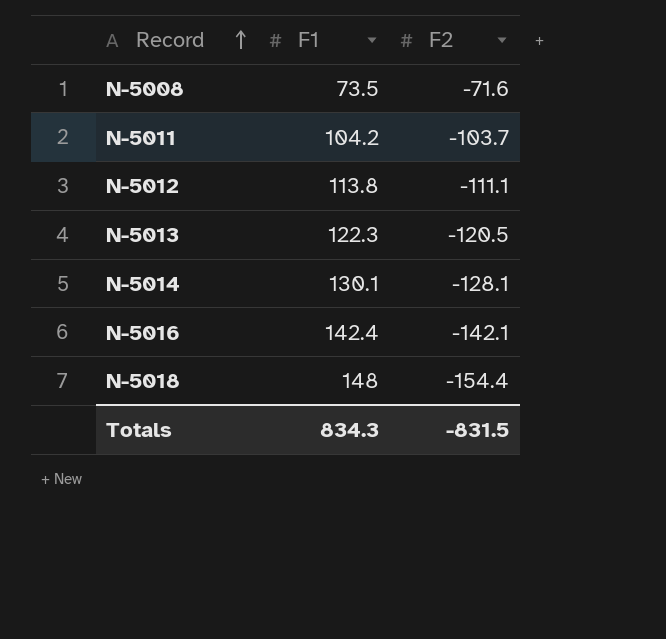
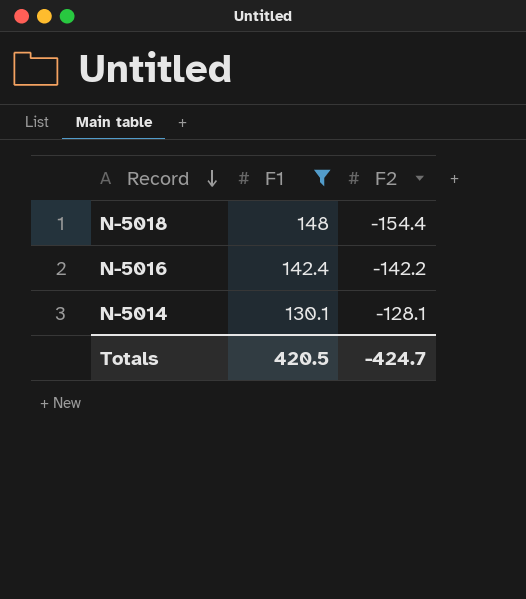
filter: none -> F1 >= 130.1
row order: Record ascending -> Record descending
N-5016 | F2: -142.1 -> -142.2
Totals | F1: 834.3 -> 420.5
Totals | F2: -831.5 -> -424.7

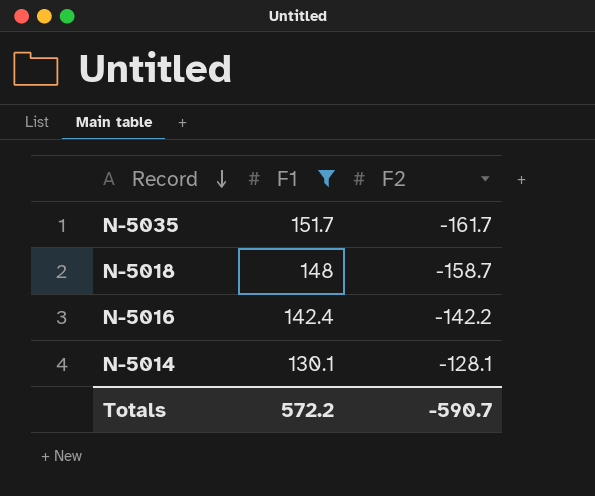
row N-5035: none -> 151.7 | -161.7
N-5018 | F2: -154.4 -> -158.7
Totals | F1: 420.5 -> 572.2
Totals | F2: -424.7 -> -590.7

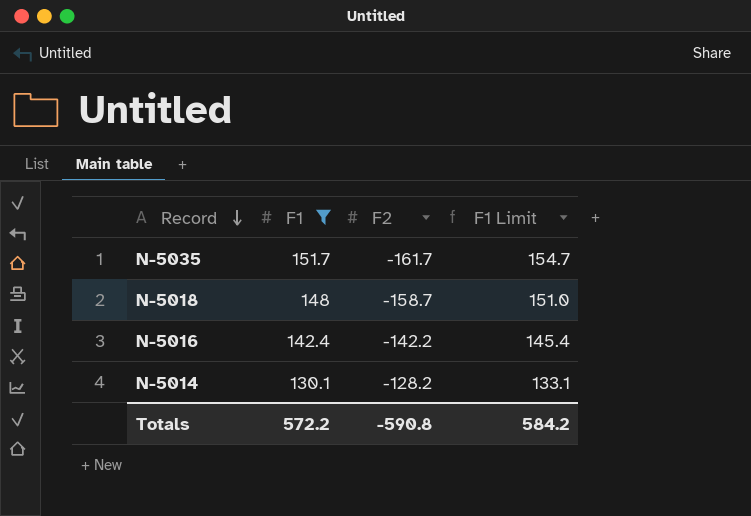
column F1 Limit | formula: none -> [F1] + 3
N-5014 | F2: -128.1 -> -128.2
Totals | F2: -590.7 -> -590.8

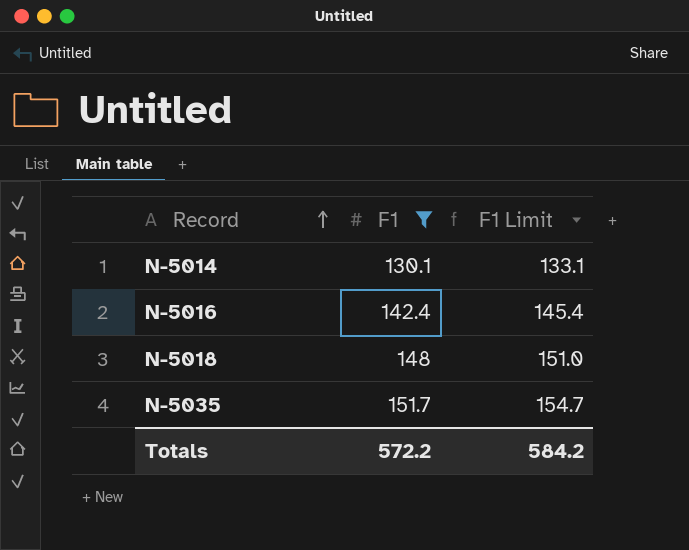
row order: Record descending -> Record ascending
column F2 | position: 3 -> none

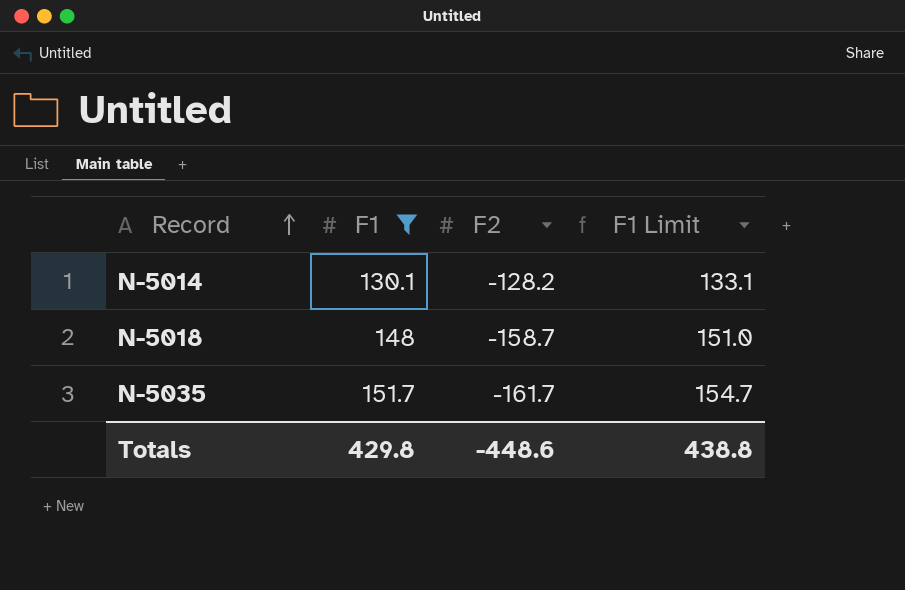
column F2 | position: none -> 3
row N-5016: 142.4 | 145.4 -> none
Totals | F1: 572.2 -> 429.8
Totals | F1 Limit: 584.2 -> 438.8

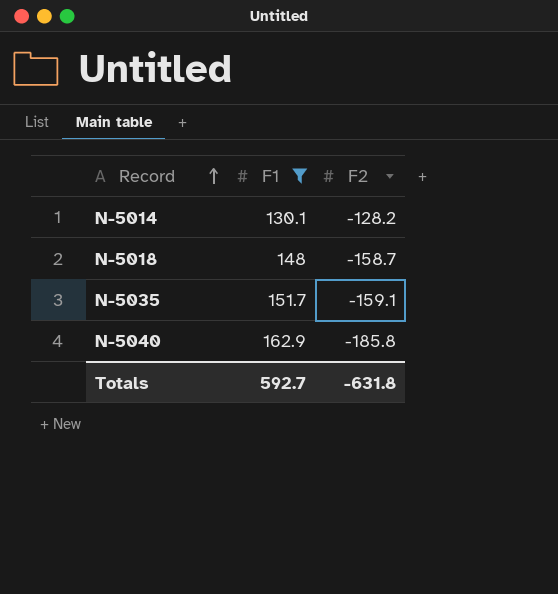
column F1 Limit | formula: [F1] + 3 -> none
N-5035 | F2: -161.7 -> -159.1
row N-5040: none -> 162.9 | -185.8
Totals | F1: 429.8 -> 592.7
Totals | F2: -448.6 -> -631.8

